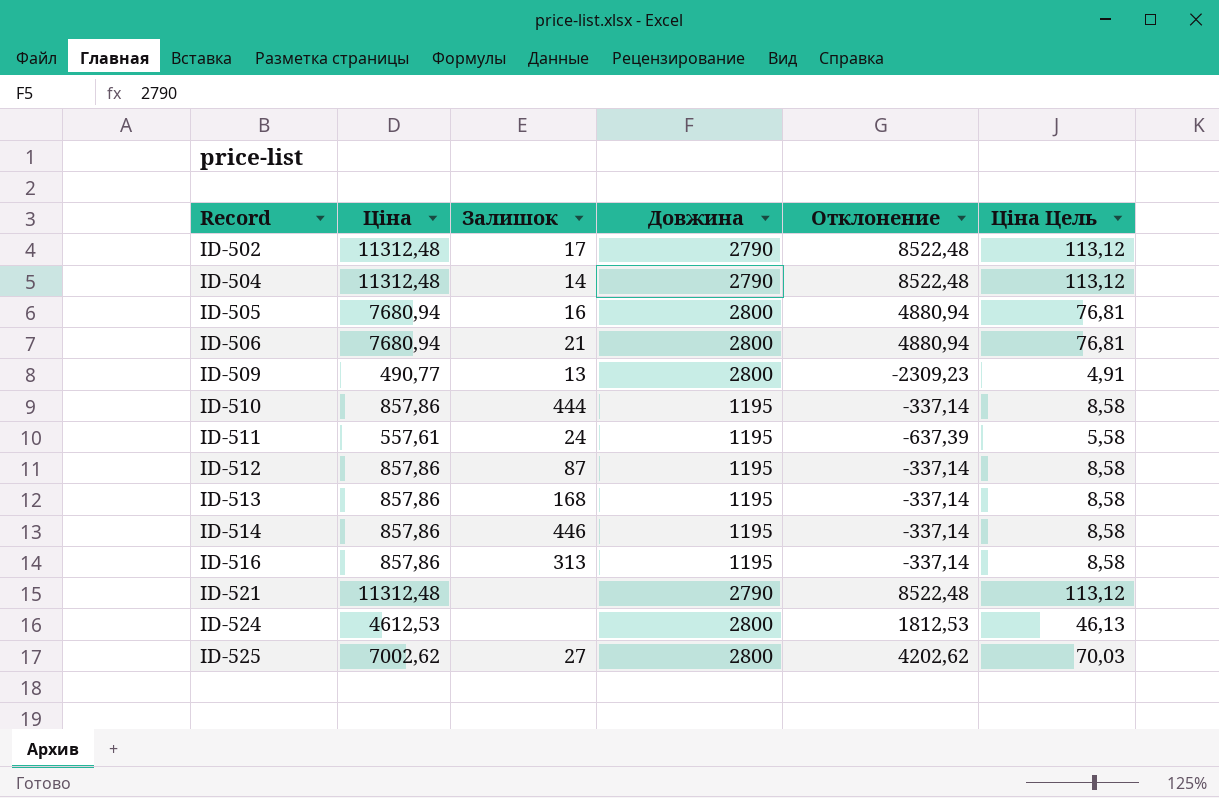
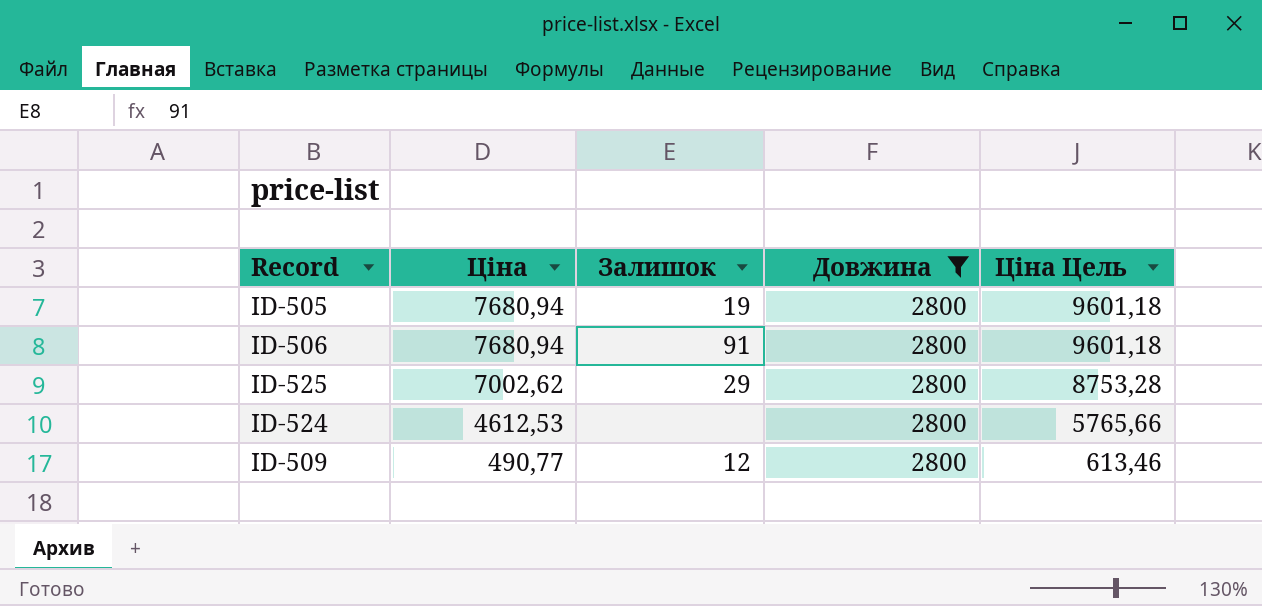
filter: none -> Довжина = 2800
row order: Record ascending -> Ціна descending
column Отклонение | formula: [Ціна] - [Довжина] -> none
column Ціна Цель | formula: [Ціна] * 0,01 -> [Ціна] * 1,25
ID-505 | Залишок: 16 -> 19
ID-506 | Залишок: 21 -> 91
ID-525 | Залишок: 27 -> 29
ID-509 | Залишок: 13 -> 12

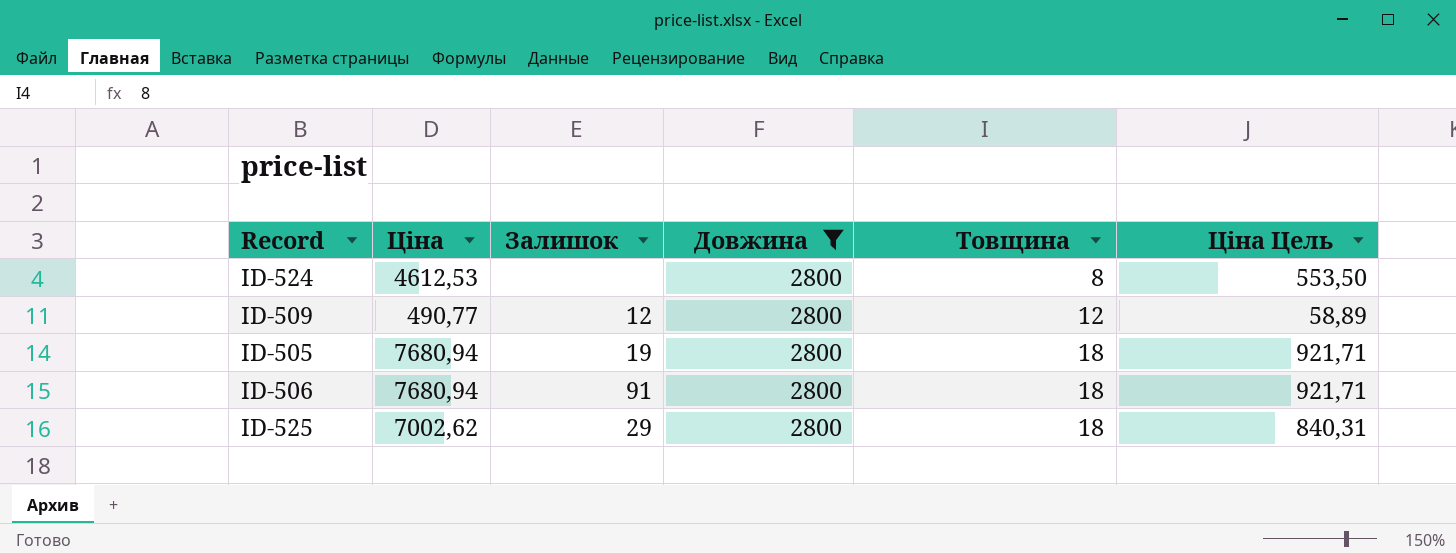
row order: Ціна descending -> Товщина ascending
column Товщина | position: none -> 5
column Ціна Цель | formula: [Ціна] * 1,25 -> [Ціна] * 0,12

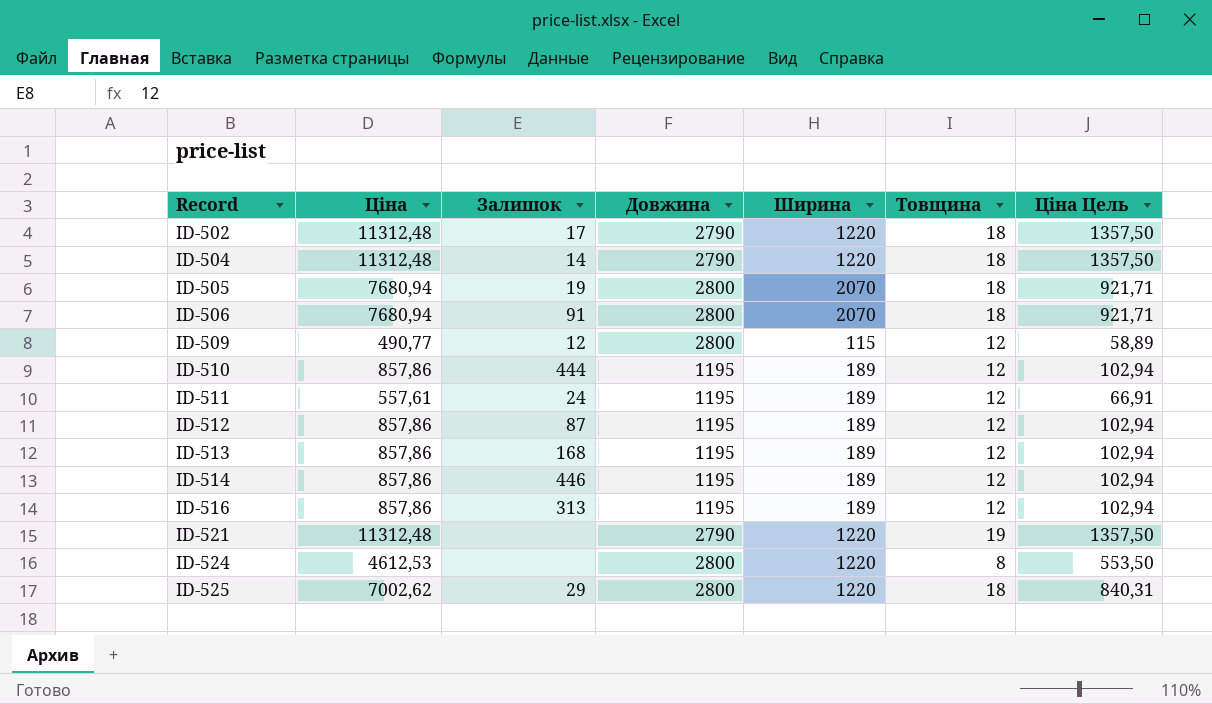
filter: Довжина = 2800 -> none
row order: Товщина ascending -> Record ascending
column Ширина | position: none -> 5

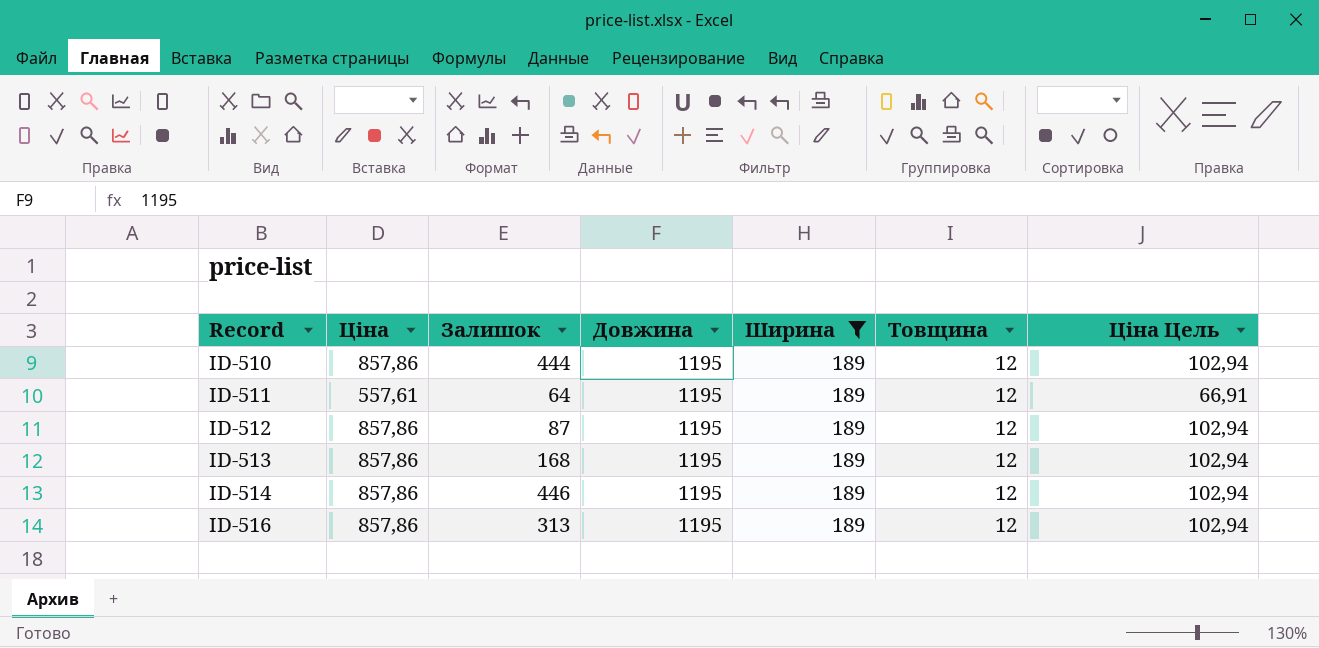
filter: none -> Ширина = 189
ID-511 | Залишок: 24 -> 64

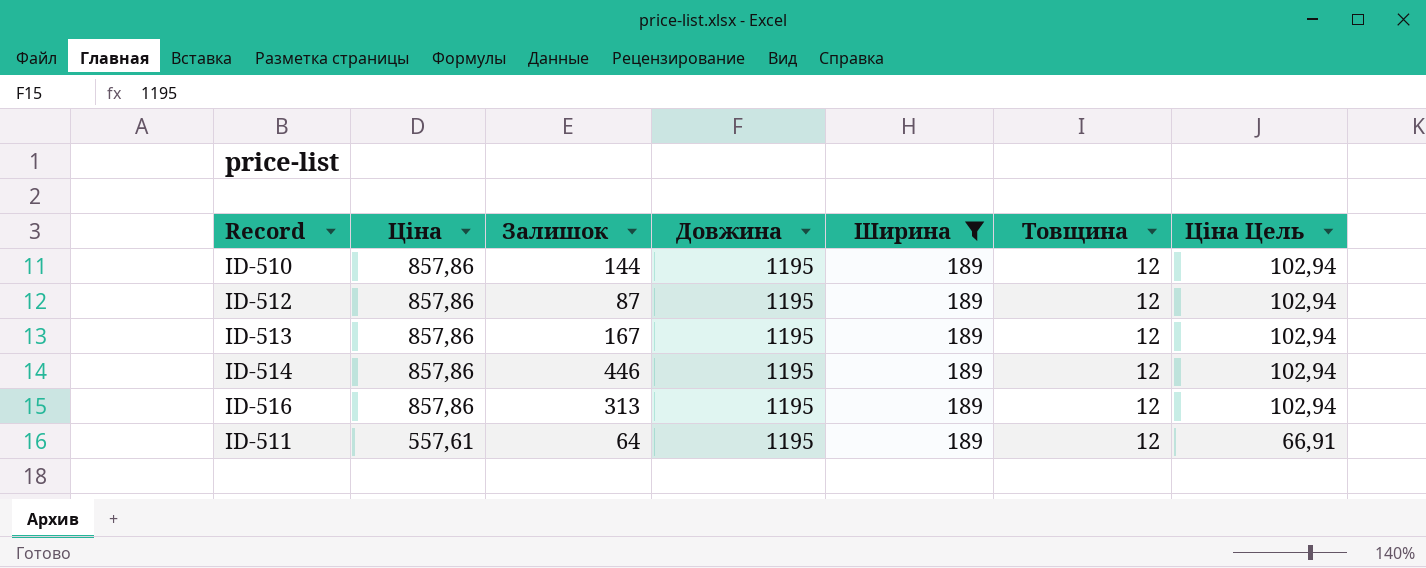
row order: Record ascending -> Ціна descending
ID-510 | Залишок: 444 -> 144
ID-513 | Залишок: 168 -> 167

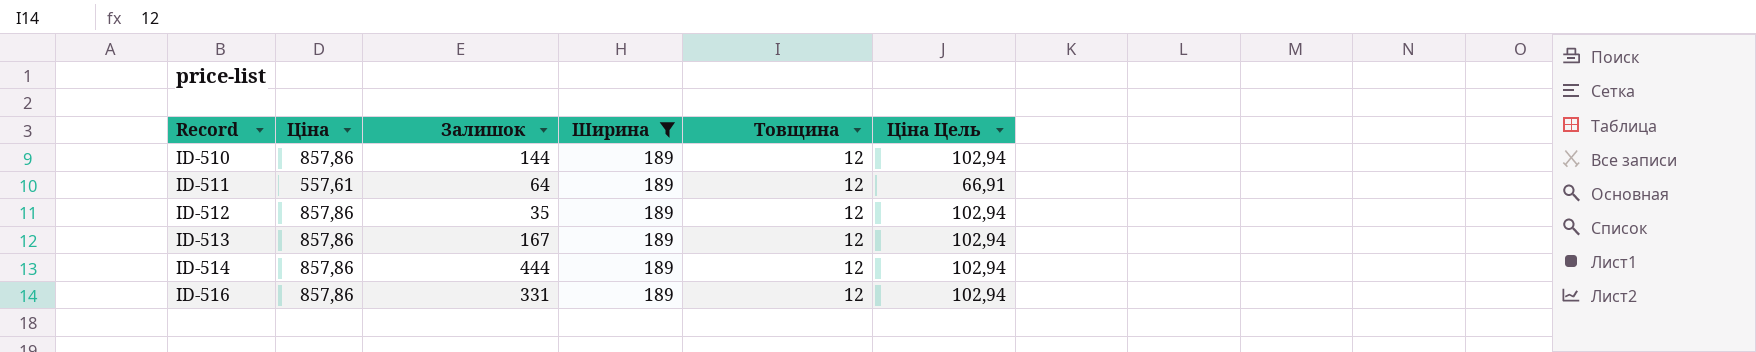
row order: Ціна descending -> Record ascending
column Довжина | position: 4 -> none
ID-512 | Залишок: 87 -> 35
ID-514 | Залишок: 446 -> 444
ID-516 | Залишок: 313 -> 331

